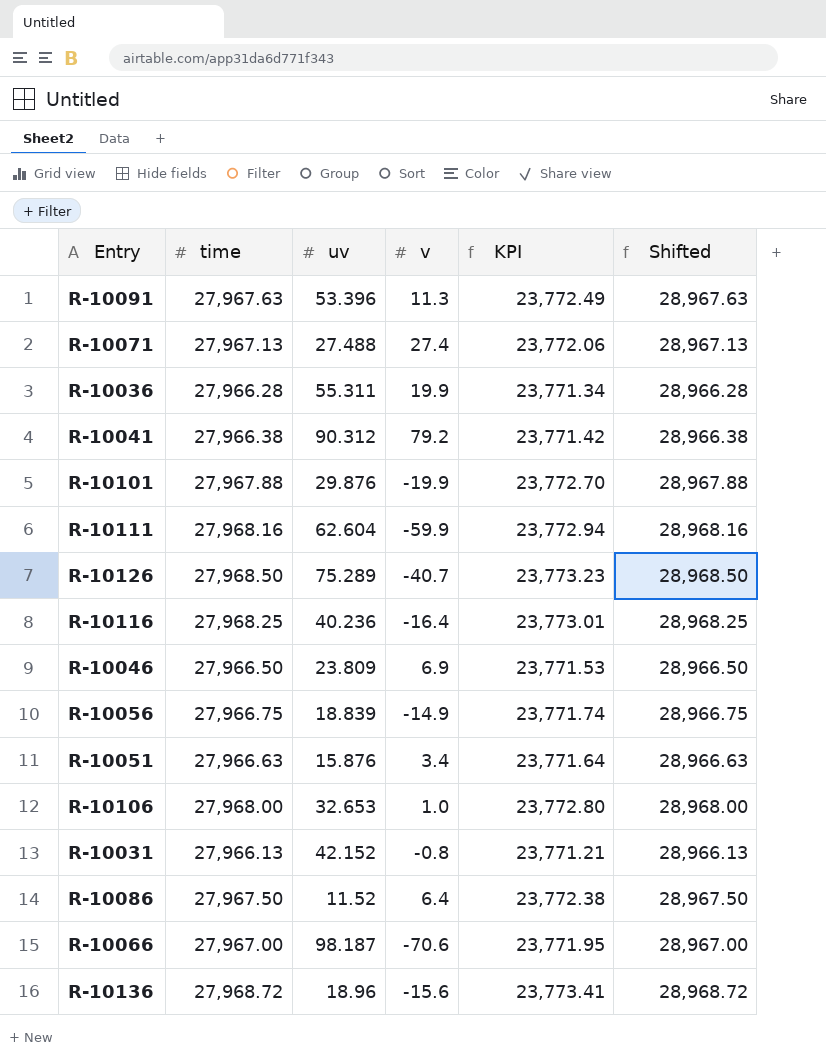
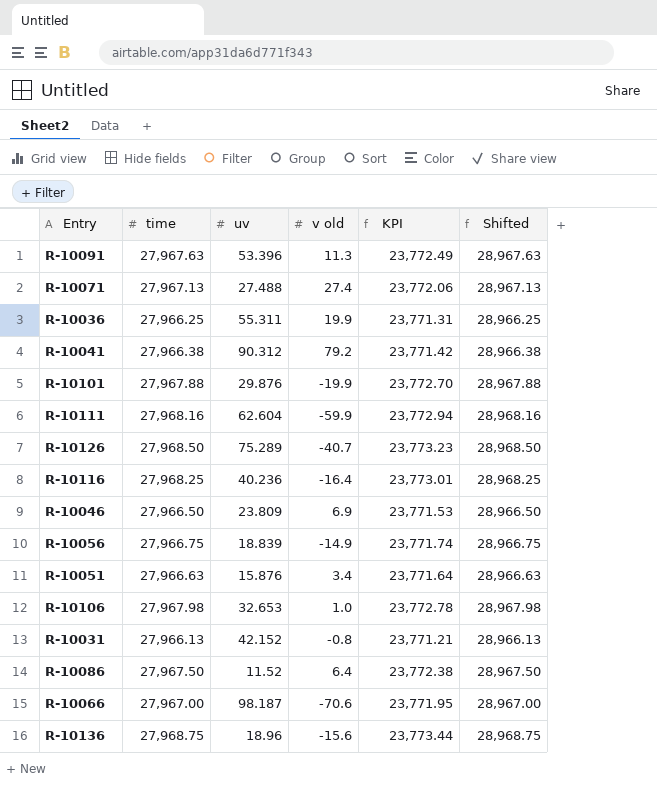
column name: v -> v old
R-10036 | time: 27,966.28 -> 27,966.25
R-10036 | KPI: 23,771.34 -> 23,771.31
R-10036 | Shifted: 28,966.28 -> 28,966.25
R-10106 | time: 27,968.00 -> 27,967.98
R-10106 | KPI: 23,772.80 -> 23,772.78
R-10106 | Shifted: 28,968.00 -> 28,967.98
R-10136 | time: 27,968.72 -> 27,968.75
R-10136 | KPI: 23,773.41 -> 23,773.44
R-10136 | Shifted: 28,968.72 -> 28,968.75

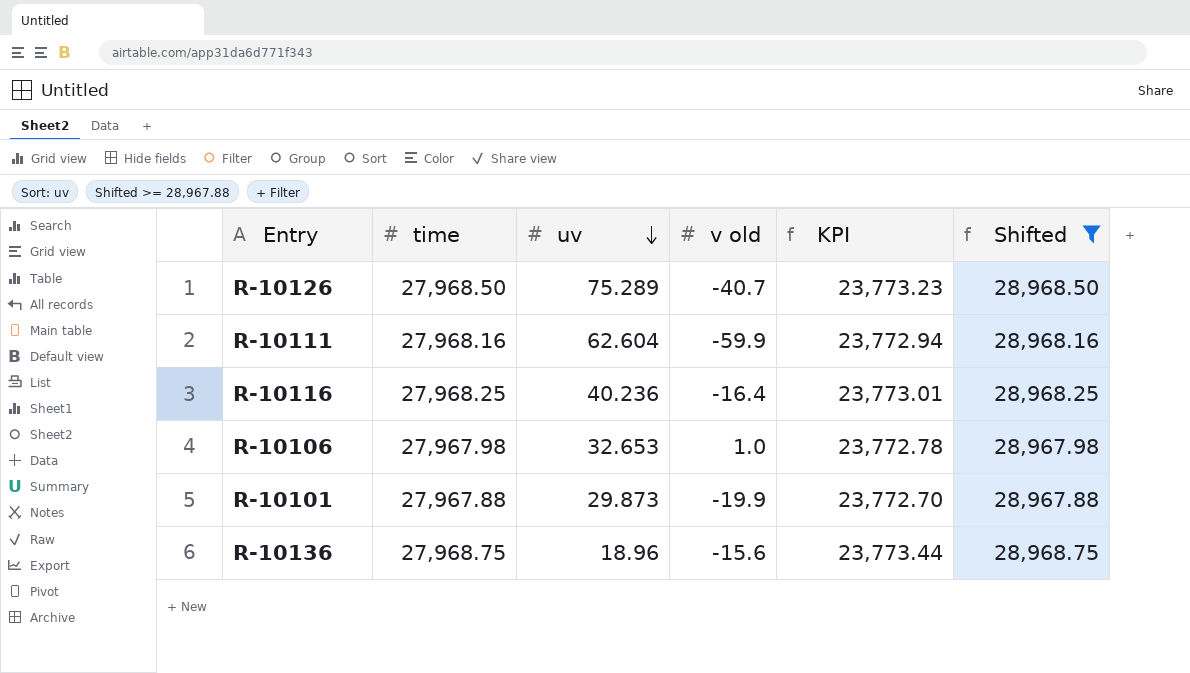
filter: none -> Shifted >= 28,967.88
row order: none -> uv descending
R-10101 | uv: 29.876 -> 29.873

